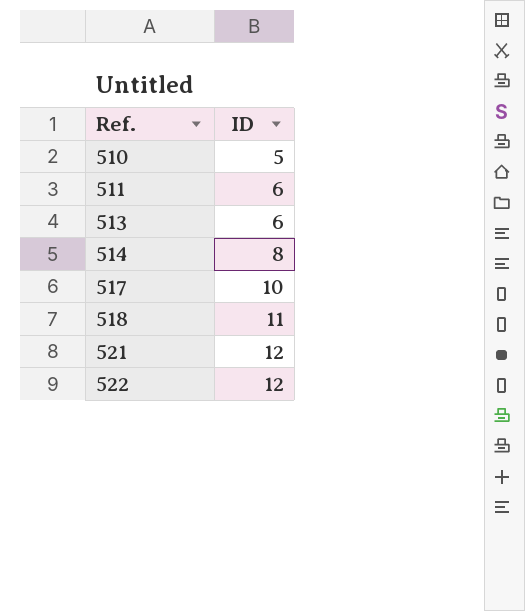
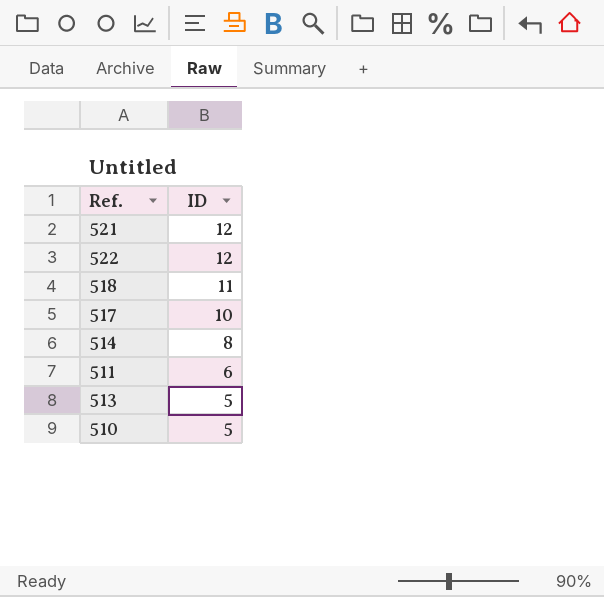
row order: Ref. ascending -> ID descending
513 | ID: 6 -> 5

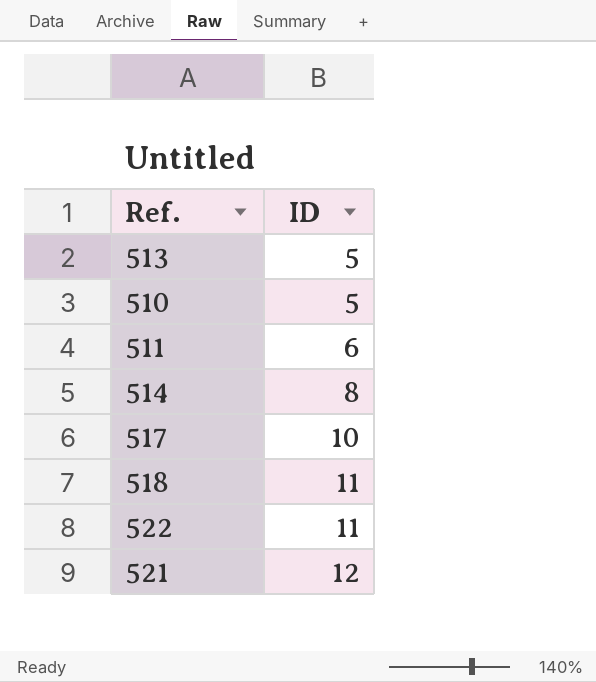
row order: ID descending -> ID ascending
522 | ID: 12 -> 11

